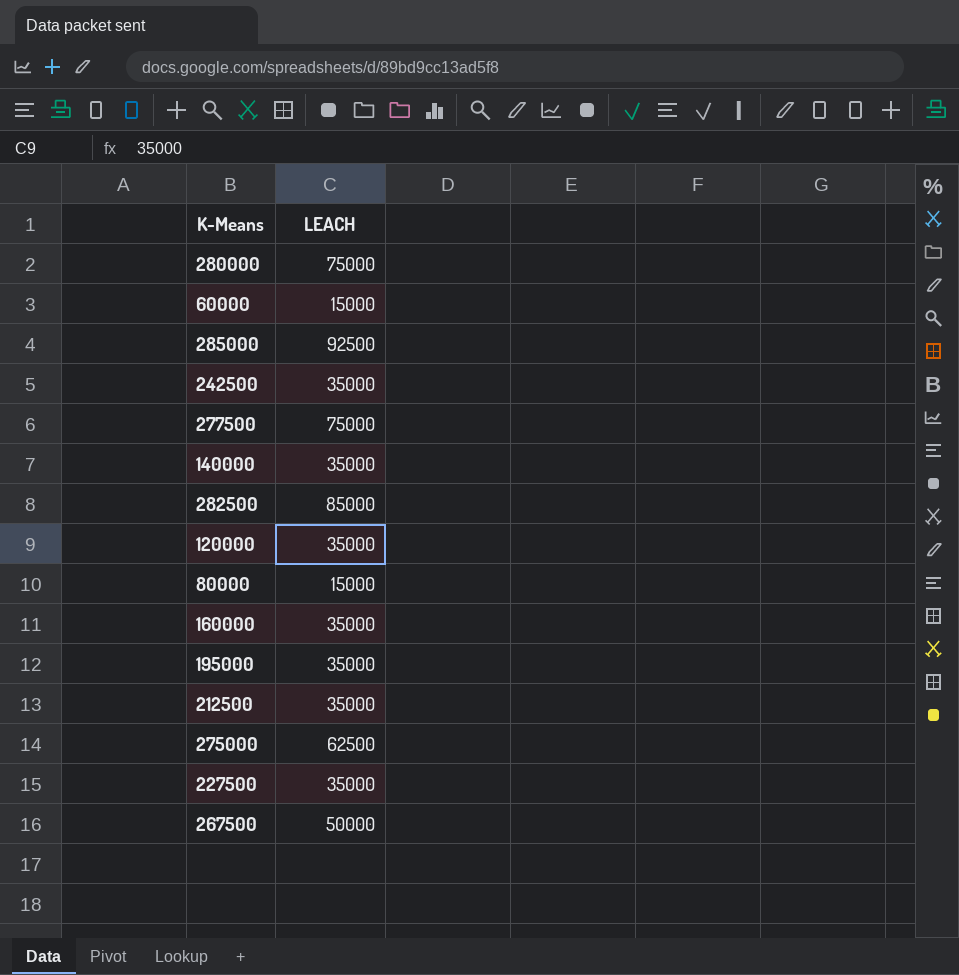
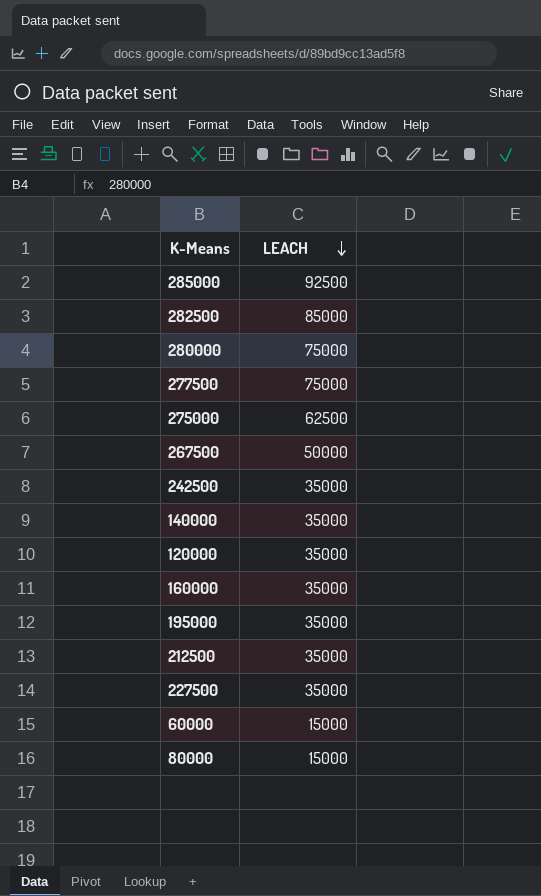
row order: none -> LEACH descending

